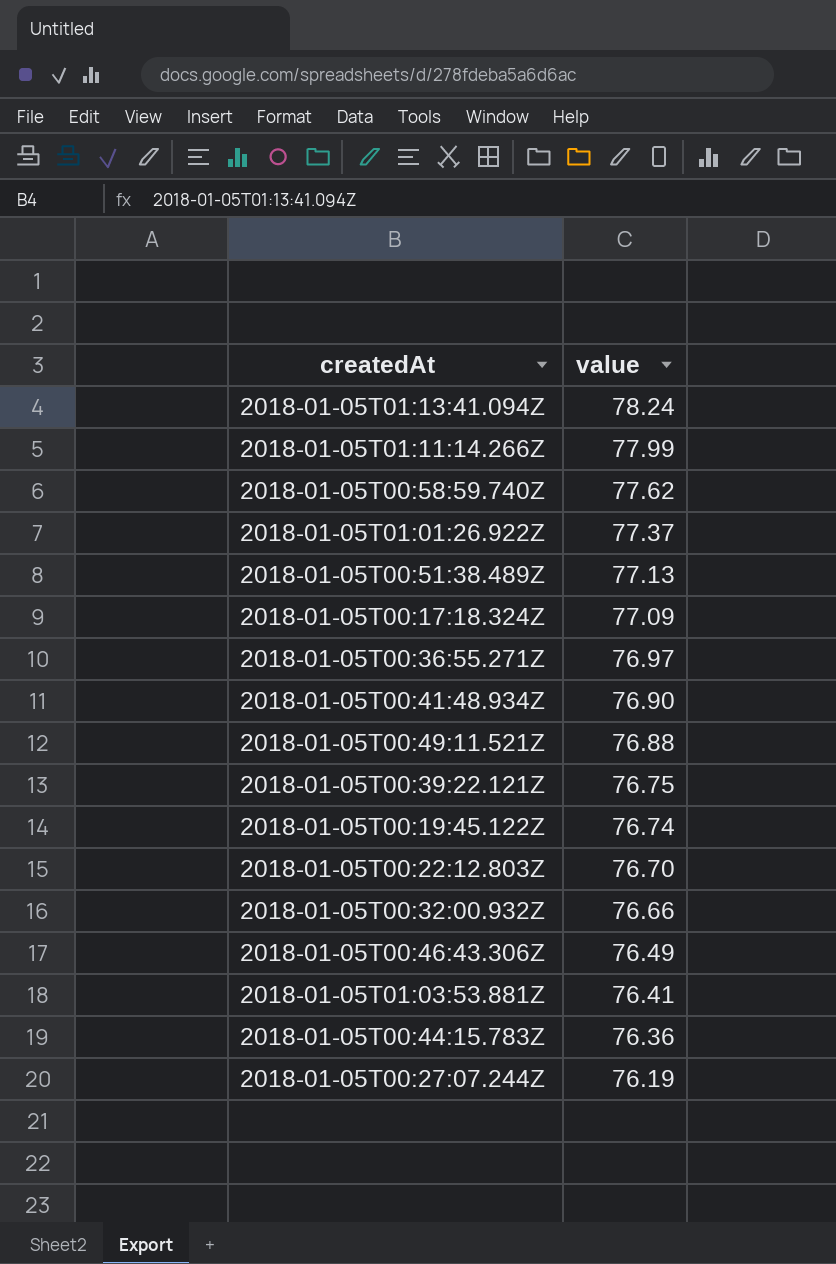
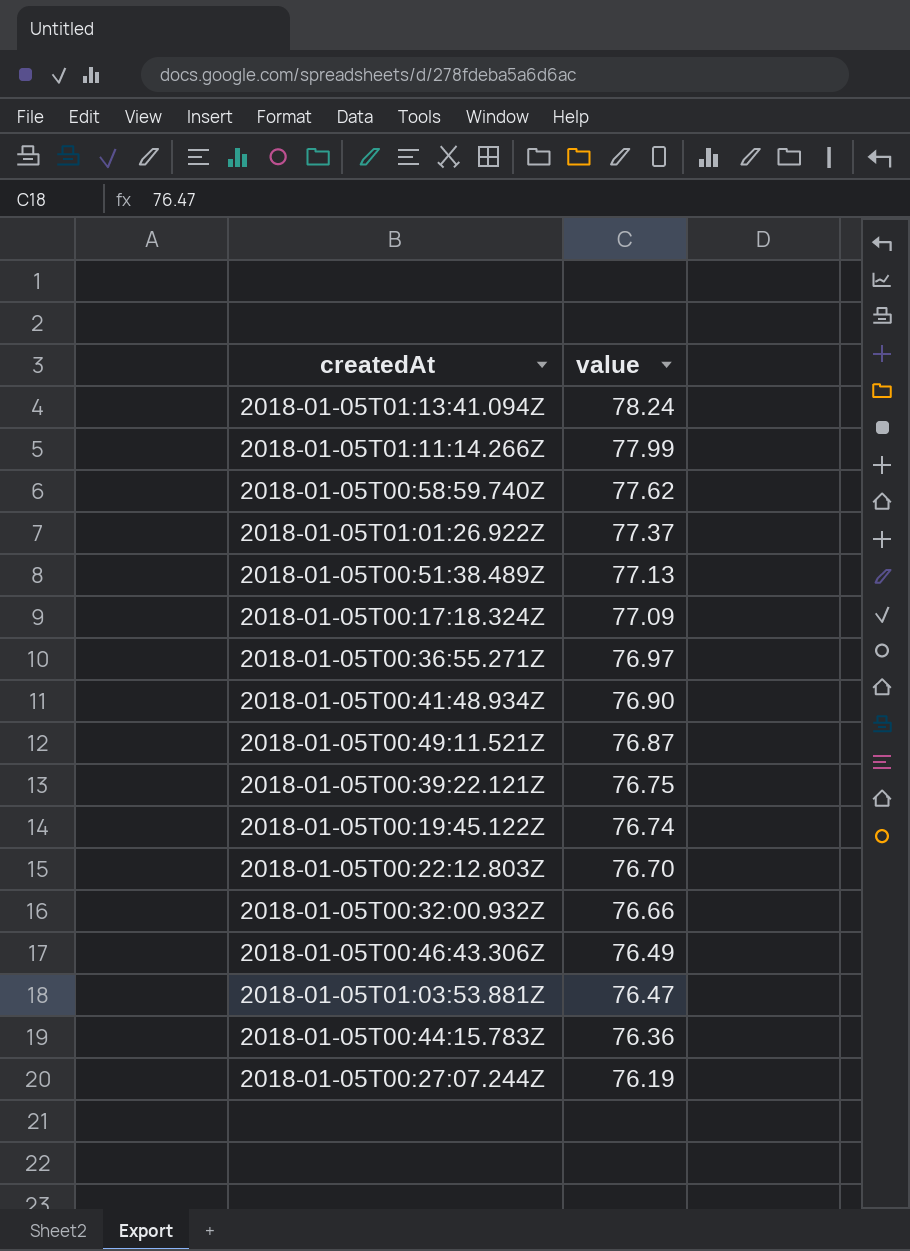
2018-01-05T00:49:11.521Z | value: 76.88 -> 76.87
2018-01-05T01:03:53.881Z | value: 76.41 -> 76.47

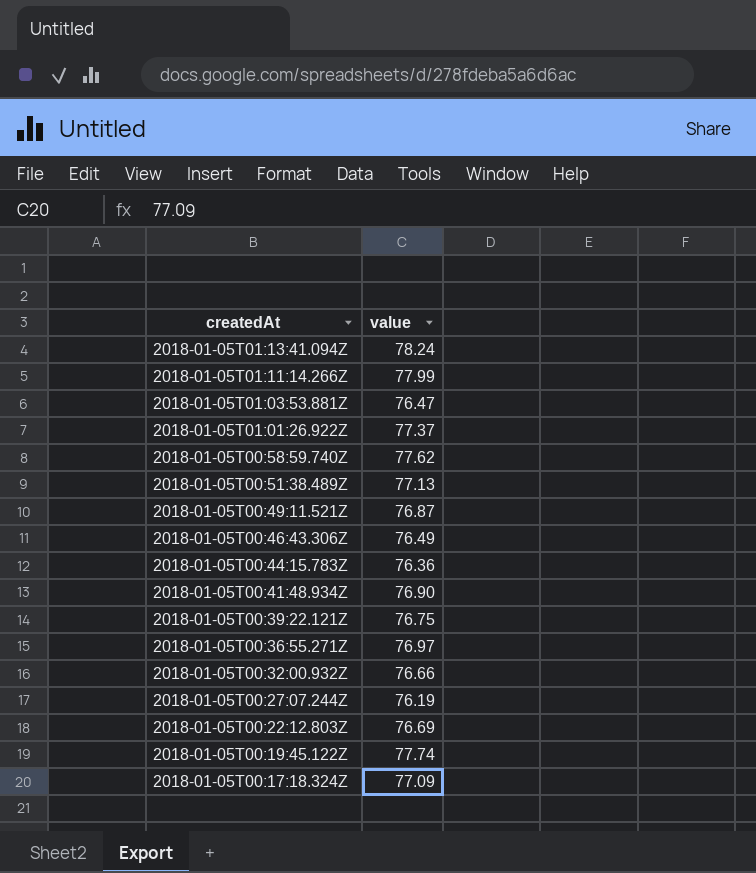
row order: value descending -> createdAt descending
2018-01-05T00:22:12.803Z | value: 76.70 -> 76.69
2018-01-05T00:19:45.122Z | value: 76.74 -> 77.74

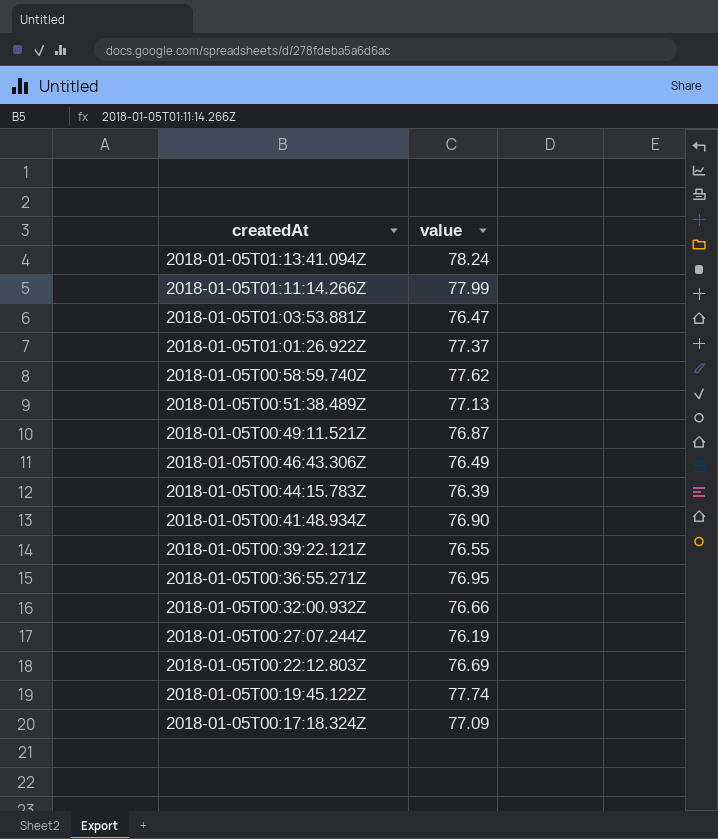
2018-01-05T00:44:15.783Z | value: 76.36 -> 76.39
2018-01-05T00:39:22.121Z | value: 76.75 -> 76.55
2018-01-05T00:36:55.271Z | value: 76.97 -> 76.95

